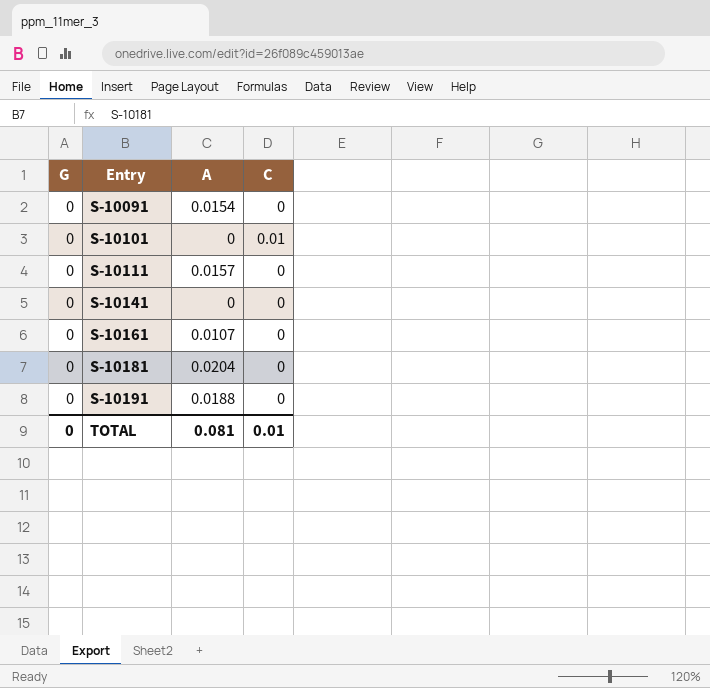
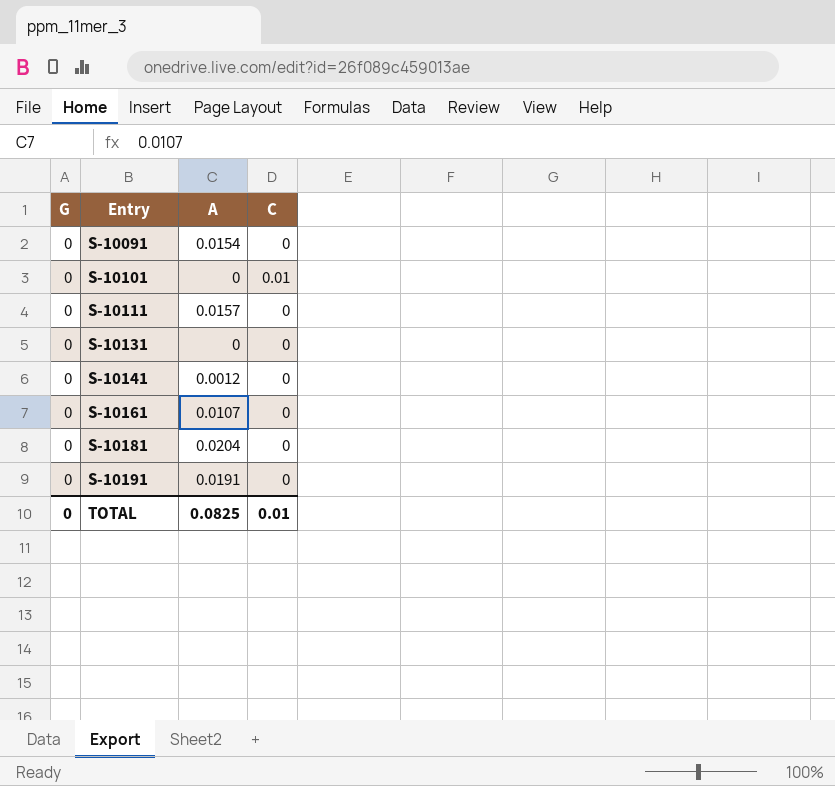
row S-10131: none -> 0 | 0 | 0
S-10141 | A: 0 -> 0.0012
S-10191 | A: 0.0188 -> 0.0191
TOTAL | A: 0.081 -> 0.0825

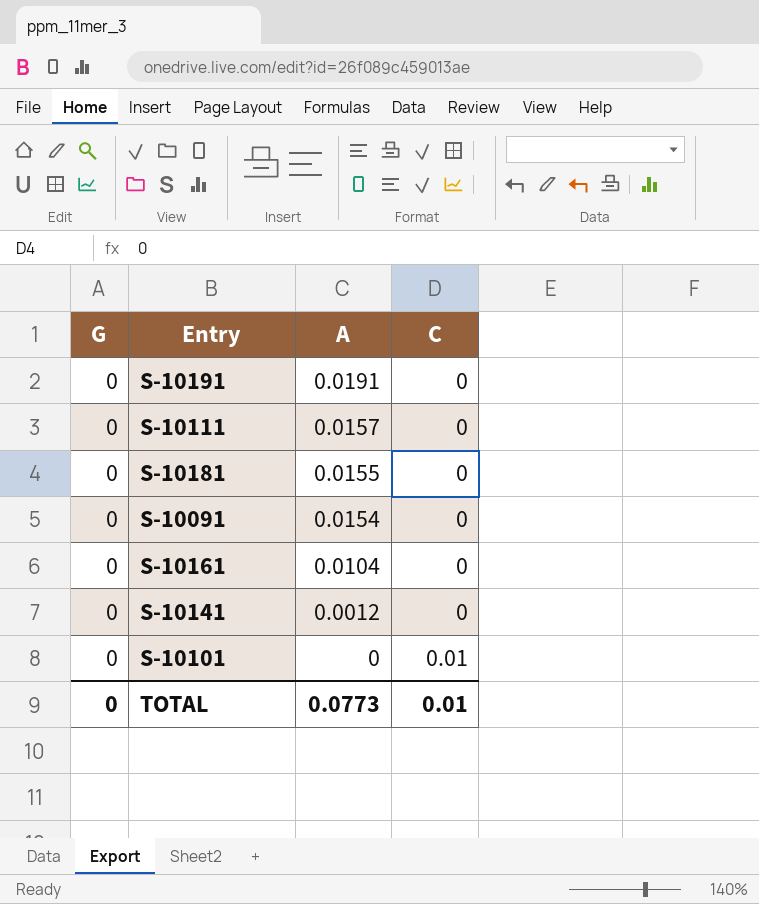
row order: Entry ascending -> A descending
row S-10131: 0 | 0 | 0 -> none
S-10181 | A: 0.0204 -> 0.0155
S-10161 | A: 0.0107 -> 0.0104
TOTAL | A: 0.0825 -> 0.0773

